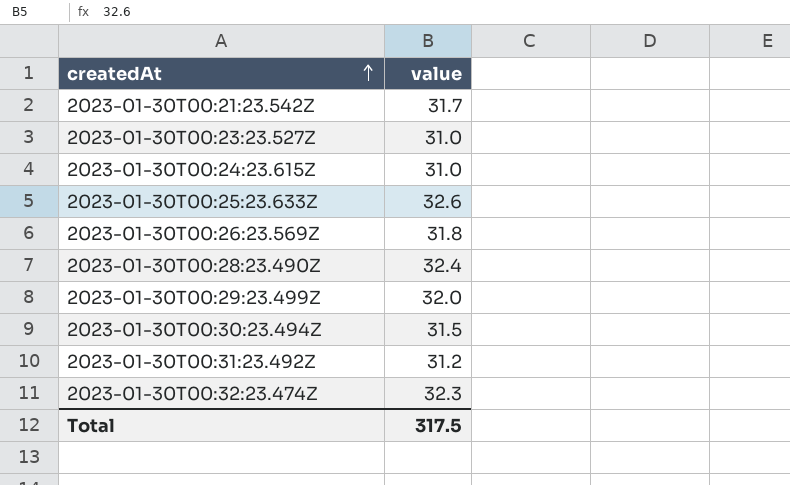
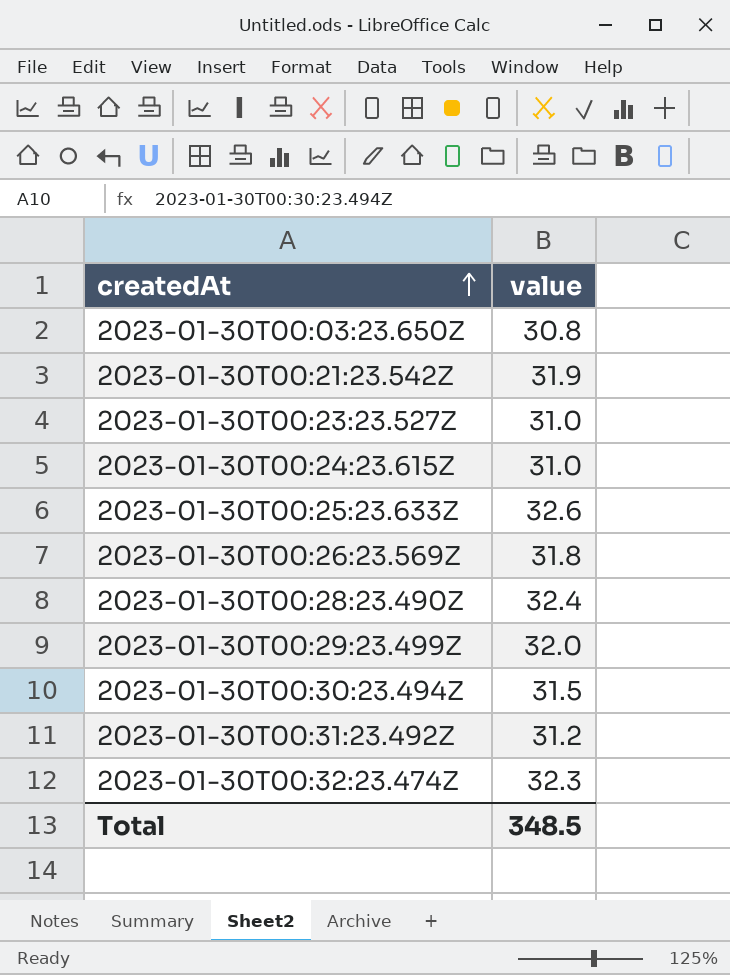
row 2023-01-30T00:03:23.650Z: none -> 30.8
2023-01-30T00:21:23.542Z | value: 31.7 -> 31.9
Total | value: 317.5 -> 348.5

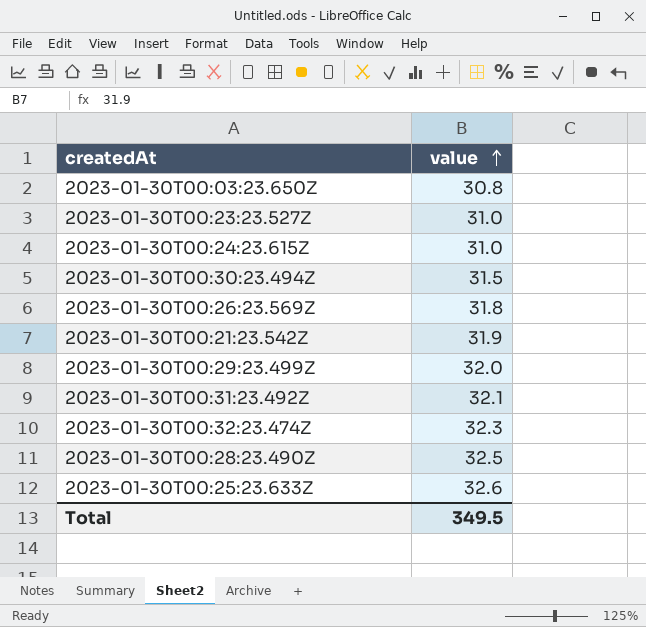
row order: createdAt ascending -> value ascending
2023-01-30T00:31:23.492Z | value: 31.2 -> 32.1
2023-01-30T00:28:23.490Z | value: 32.4 -> 32.5
Total | value: 348.5 -> 349.5

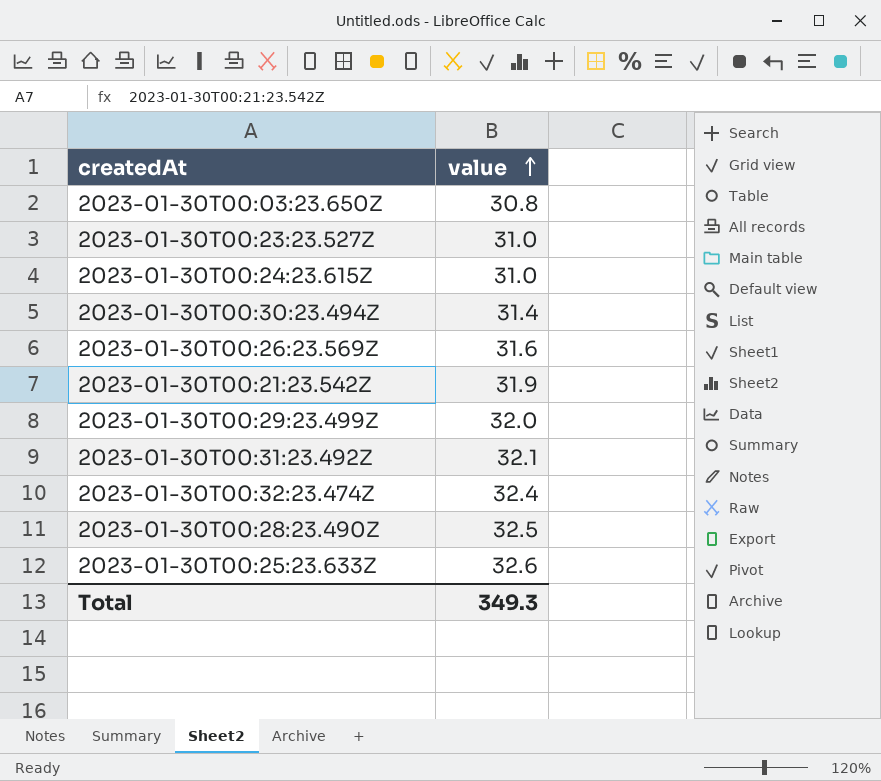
2023-01-30T00:30:23.494Z | value: 31.5 -> 31.4
2023-01-30T00:26:23.569Z | value: 31.8 -> 31.6
2023-01-30T00:32:23.474Z | value: 32.3 -> 32.4
Total | value: 349.5 -> 349.3

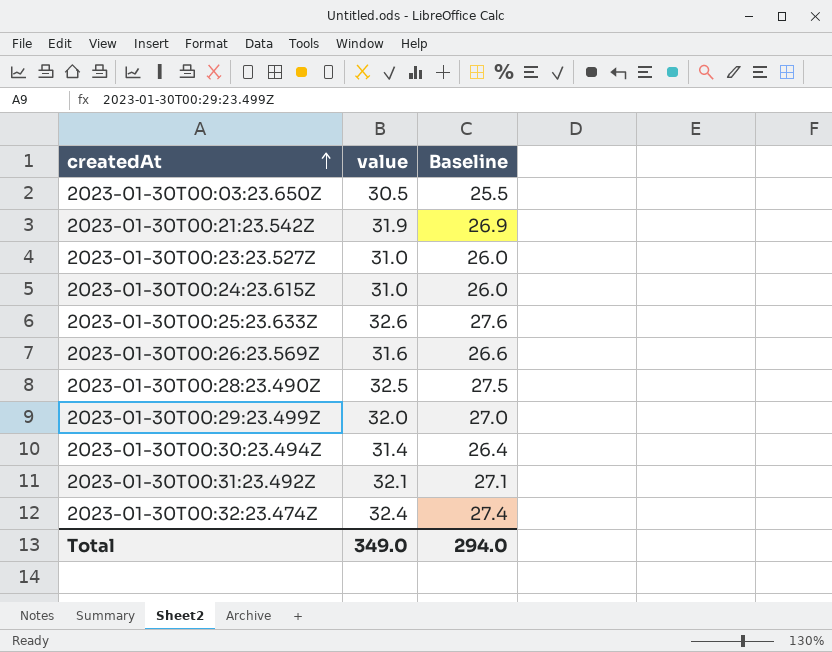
row order: value ascending -> createdAt ascending
column Baseline | formula: none -> [value] - 5
2023-01-30T00:03:23.650Z | value: 30.8 -> 30.5
Total | value: 349.3 -> 349.0

